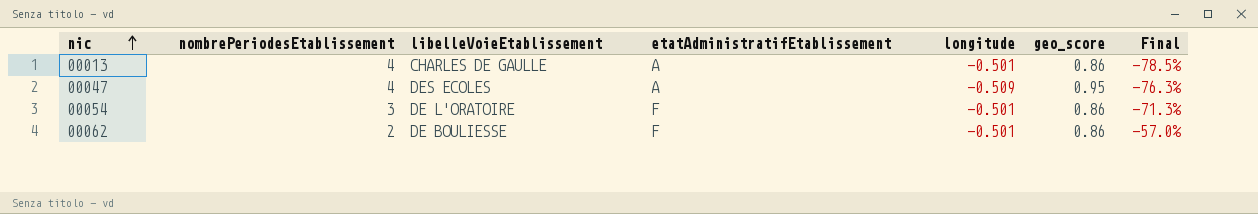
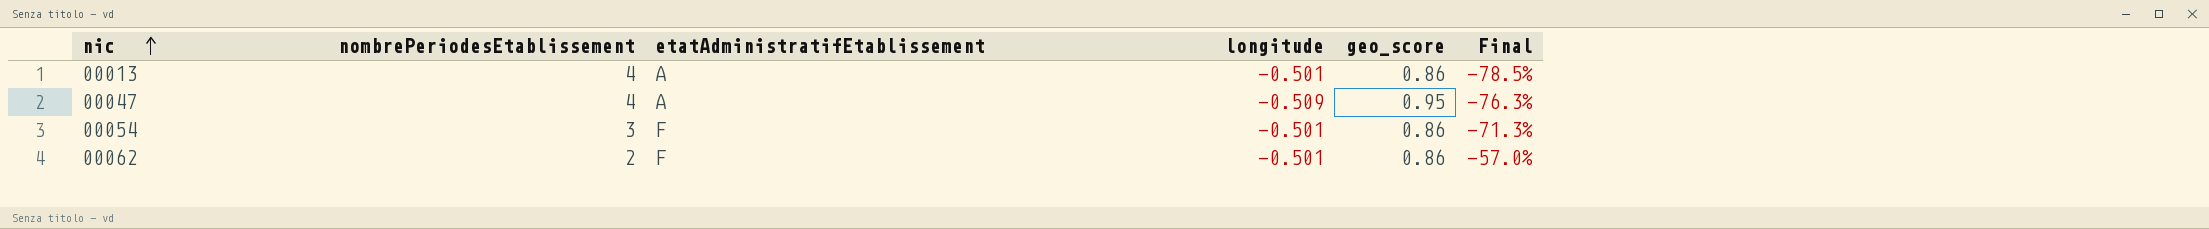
column libelleVoieEtablissement | position: 3 -> none

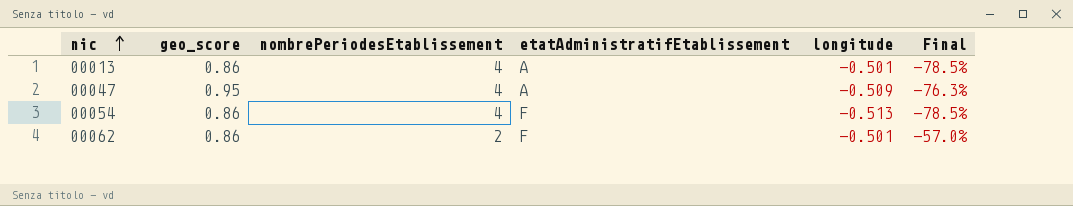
column geo_score | position: 5 -> 2
00054 | nombrePeriodesEtablissement: 3 -> 4
00054 | longitude: -0.501 -> -0.513
00054 | Final: -71.3% -> -78.5%

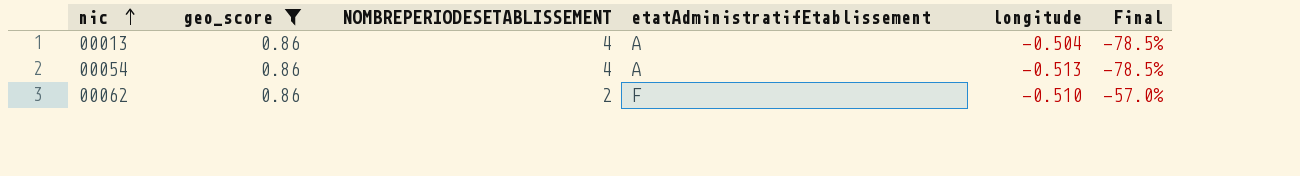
filter: none -> geo_score = 0.86
column name: nombrePeriodesEtablissement -> NOMBREPERIODESETABLISSEMENT
00013 | longitude: -0.501 -> -0.504
00054 | etatAdministratifEtablissement: F -> A
00062 | longitude: -0.501 -> -0.510

